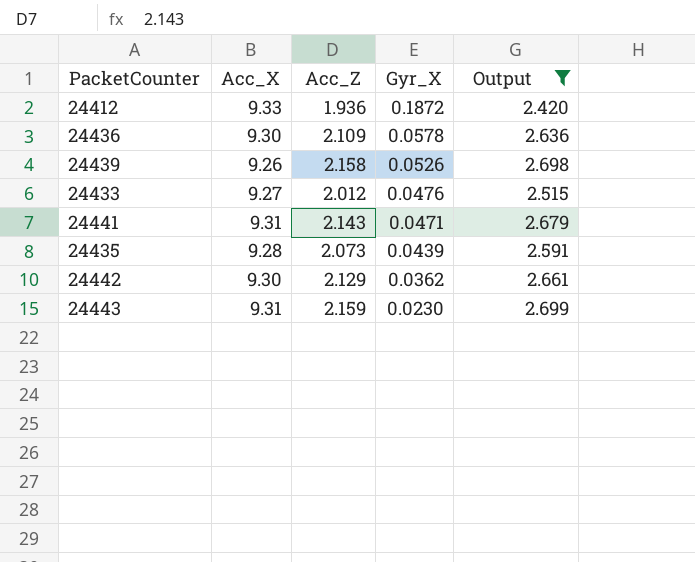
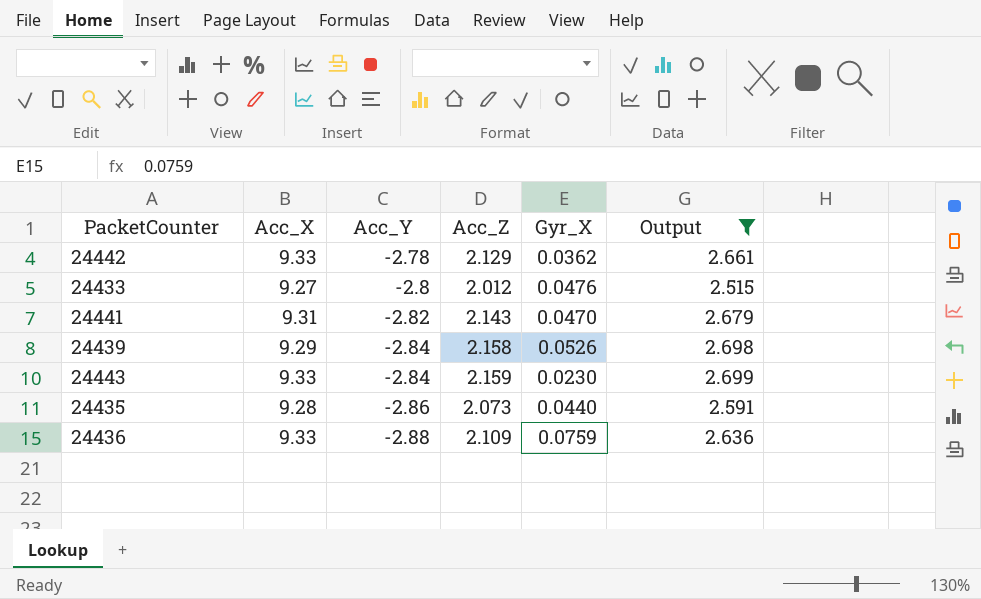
row order: Gyr_X descending -> Acc_Y descending
column Acc_Y | position: none -> 3
row 24412: 9.33 | 1.936 | 0.1872 | 2.420 -> none
24442 | Acc_X: 9.30 -> 9.33
24441 | Gyr_X: 0.0471 -> 0.0470
24439 | Acc_X: 9.26 -> 9.29
24443 | Acc_X: 9.31 -> 9.33
24435 | Gyr_X: 0.0439 -> 0.0440
24436 | Acc_X: 9.30 -> 9.33
24436 | Gyr_X: 0.0578 -> 0.0759

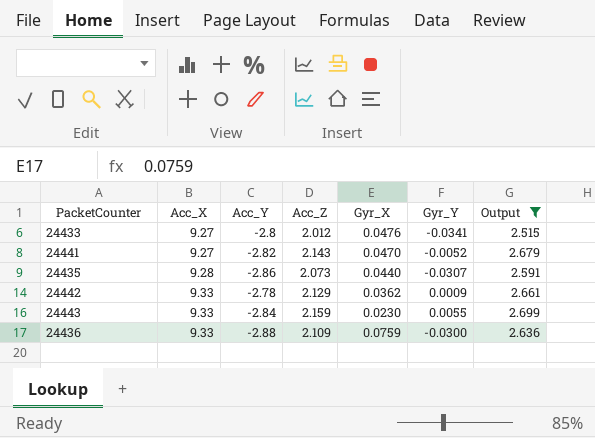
row order: Acc_Y descending -> Acc_X ascending
column Gyr_Y | position: none -> 6
row 24439: 9.29 | -2.84 | 2.158 | 0.0526 | 2.698 -> none
24441 | Acc_X: 9.31 -> 9.27

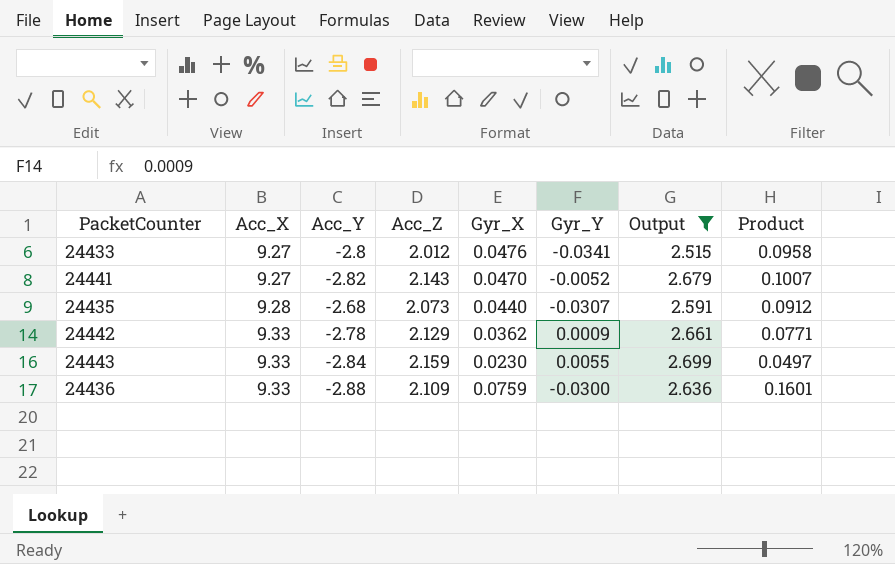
column Product | formula: none -> [Acc_Z] * [Gyr_X]
24435 | Acc_Y: -2.86 -> -2.68

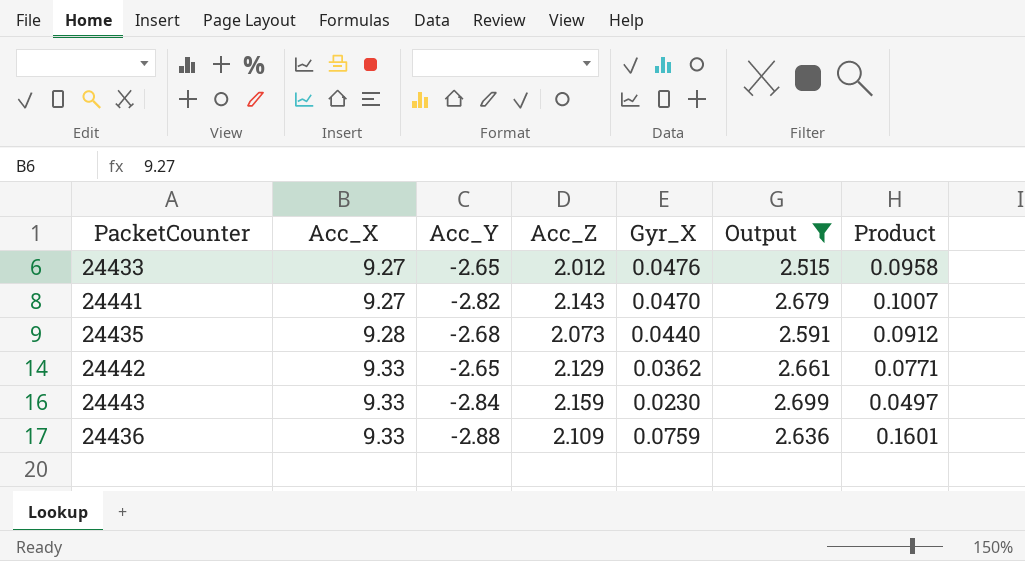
column Gyr_Y | position: 6 -> none
24433 | Acc_Y: -2.8 -> -2.65
24442 | Acc_Y: -2.78 -> -2.65

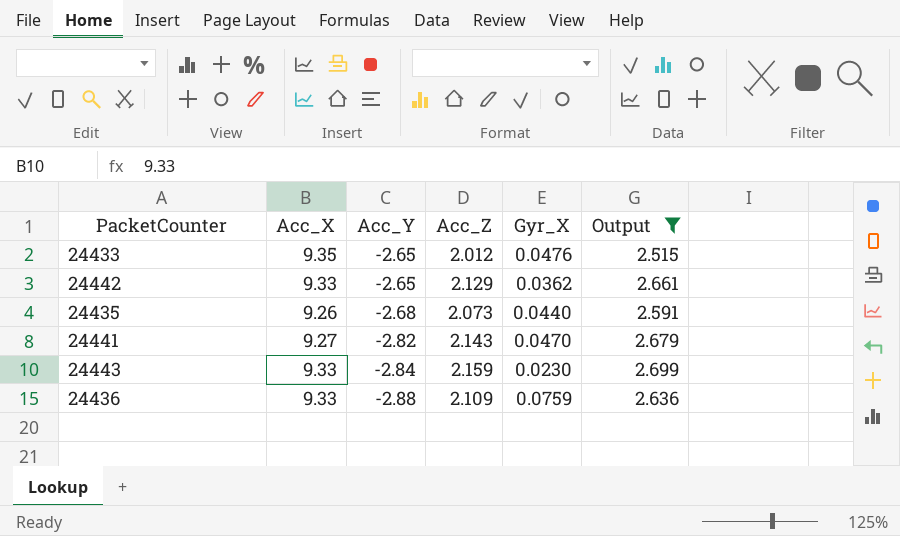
row order: Acc_X ascending -> Acc_Y descending
column Product | formula: [Acc_Z] * [Gyr_X] -> none
24433 | Acc_X: 9.27 -> 9.35
24435 | Acc_X: 9.28 -> 9.26

